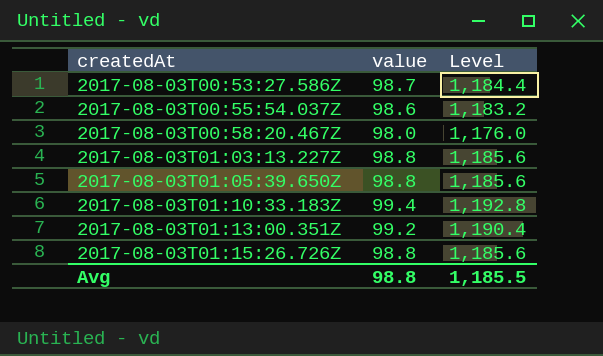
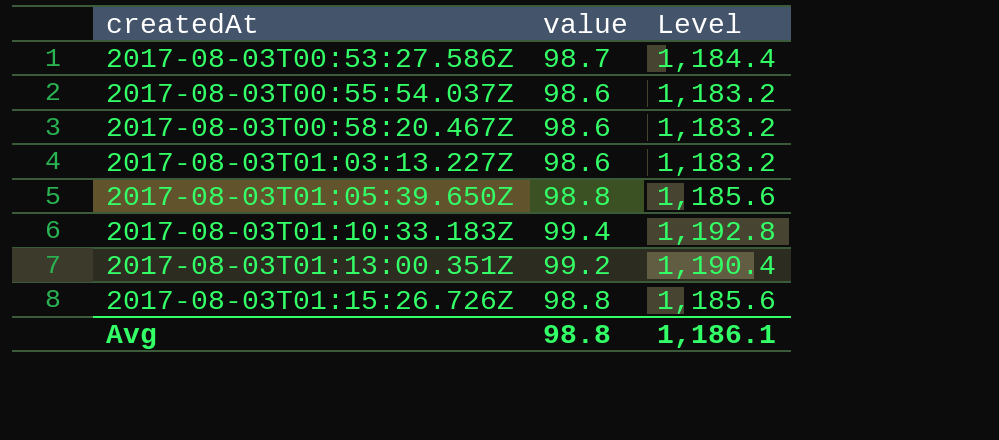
2017-08-03T00:58:20.467Z | value: 98.0 -> 98.6
2017-08-03T00:58:20.467Z | Level: 1,176.0 -> 1,183.2
2017-08-03T01:03:13.227Z | value: 98.8 -> 98.6
2017-08-03T01:03:13.227Z | Level: 1,185.6 -> 1,183.2
Avg | Level: 1,185.5 -> 1,186.1

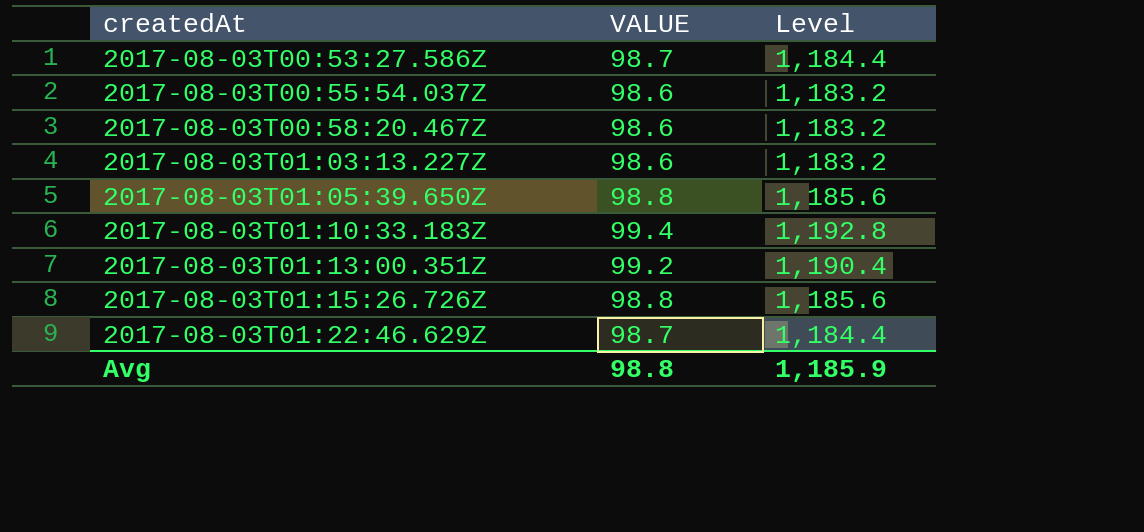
column name: value -> VALUE
row 2017-08-03T01:22:46.629Z: none -> 98.7 | 1,184.4
Avg | Level: 1,186.1 -> 1,185.9

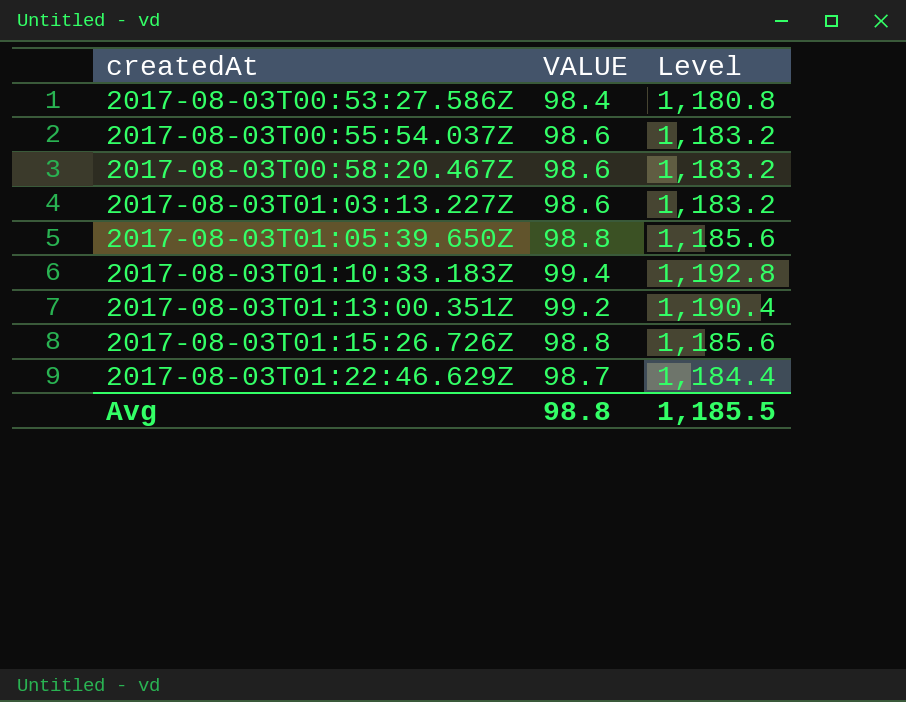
2017-08-03T00:53:27.586Z | VALUE: 98.7 -> 98.4
2017-08-03T00:53:27.586Z | Level: 1,184.4 -> 1,180.8
Avg | Level: 1,185.9 -> 1,185.5

